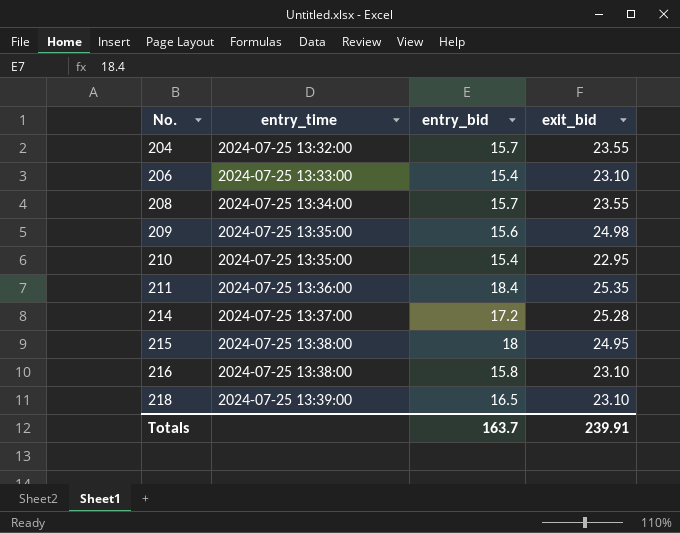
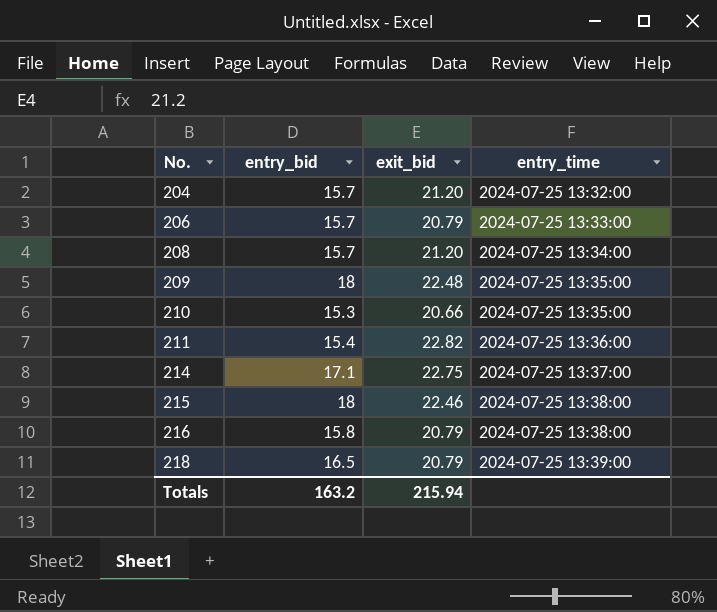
column entry_time | position: 2 -> 4
204 | exit_bid: 23.55 -> 21.20
206 | entry_bid: 15.4 -> 15.7
206 | exit_bid: 23.10 -> 20.79
208 | exit_bid: 23.55 -> 21.20
209 | entry_bid: 15.6 -> 18
209 | exit_bid: 24.98 -> 22.48
210 | entry_bid: 15.4 -> 15.3
210 | exit_bid: 22.95 -> 20.66
211 | entry_bid: 18.4 -> 15.4
211 | exit_bid: 25.35 -> 22.82
214 | entry_bid: 17.2 -> 17.1
214 | exit_bid: 25.28 -> 22.75
215 | exit_bid: 24.95 -> 22.46
216 | exit_bid: 23.10 -> 20.79
218 | exit_bid: 23.10 -> 20.79
Totals | entry_bid: 163.7 -> 163.2
Totals | exit_bid: 239.91 -> 215.94

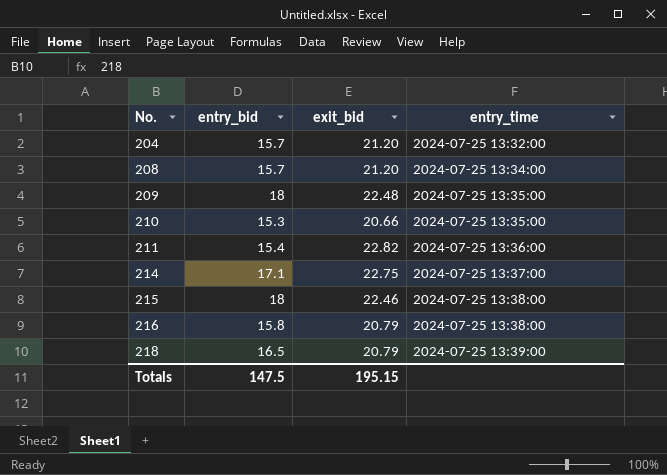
row 206: 15.7 | 20.79 | 2024-07-25 13:33:00 -> none
Totals | entry_bid: 163.2 -> 147.5
Totals | exit_bid: 215.94 -> 195.15

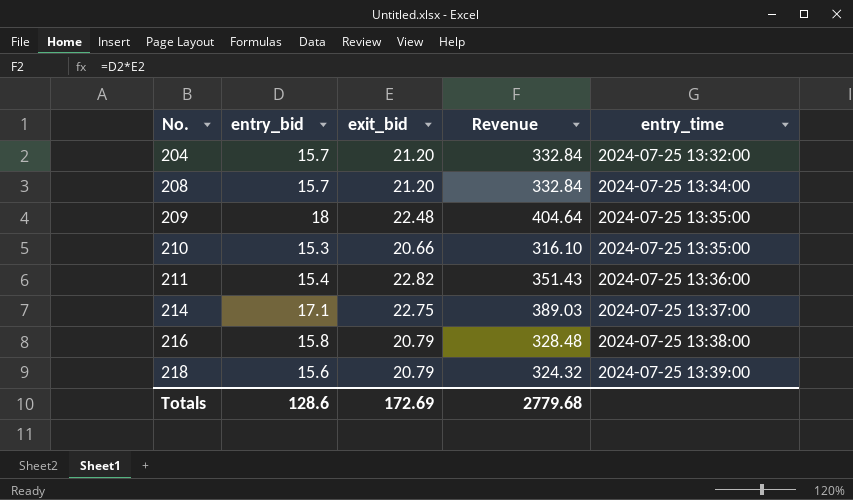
column Revenue | formula: none -> [entry_bid] * [exit_bid]
row 215: 18 | 22.46 | 2024-07-25 13:38:00 -> none
218 | entry_bid: 16.5 -> 15.6
Totals | entry_bid: 147.5 -> 128.6
Totals | exit_bid: 195.15 -> 172.69

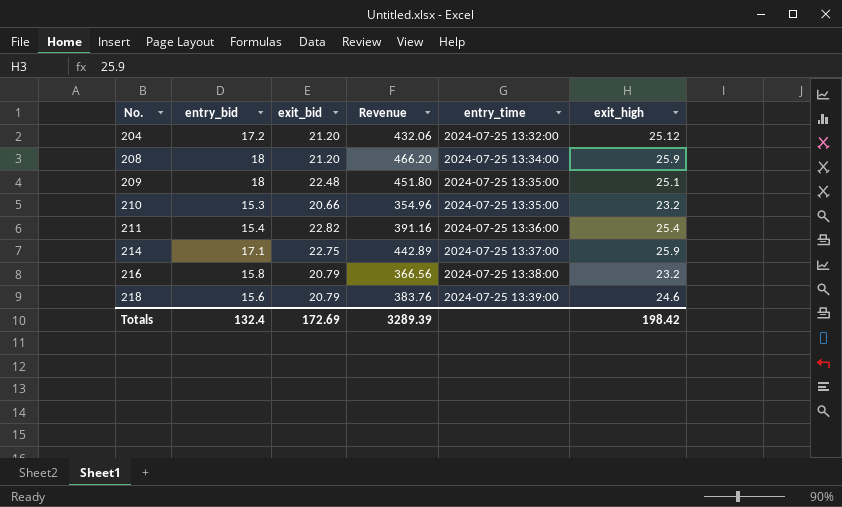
column Revenue | formula: [entry_bid] * [exit_bid] -> [entry_bid] * [exit_high]
column exit_high | position: none -> 6
204 | entry_bid: 15.7 -> 17.2
208 | entry_bid: 15.7 -> 18
Totals | entry_bid: 128.6 -> 132.4
Totals | Revenue: 2779.68 -> 3289.39

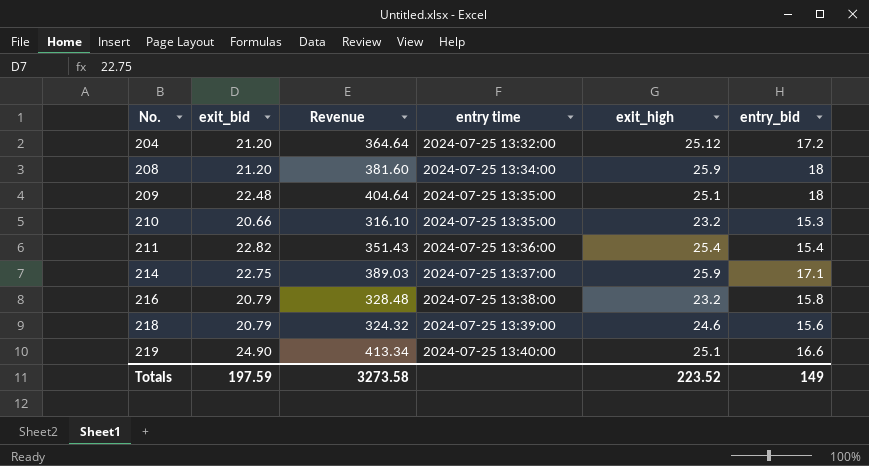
column Revenue | formula: [entry_bid] * [exit_high] -> [exit_bid] * [entry_bid]
column name: entry_time -> entry time
column entry_bid | position: 2 -> 6
row 219: none -> 24.90 | 413.34 | 2024-07-25 13:40:00 | 25.1 | 16.6
Totals | exit_bid: 172.69 -> 197.59
Totals | Revenue: 3289.39 -> 3273.58
Totals | exit_high: 198.42 -> 223.52
Totals | entry_bid: 132.4 -> 149

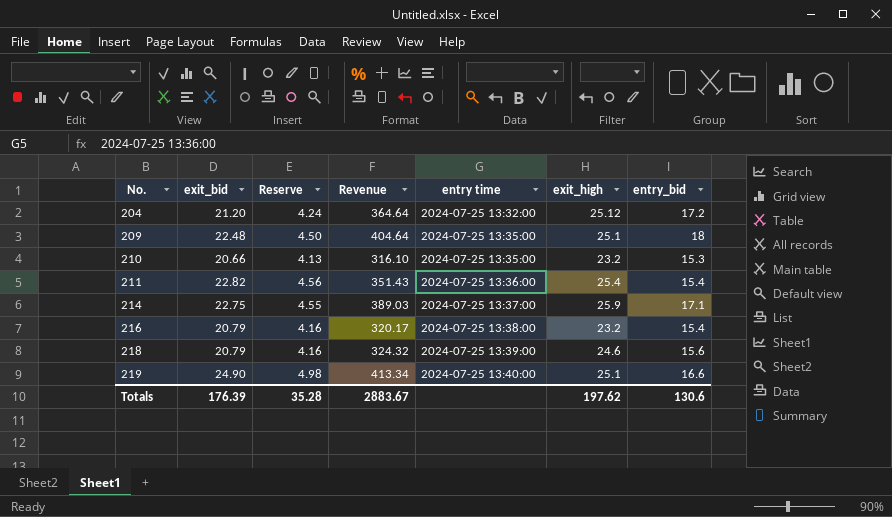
column Reserve | formula: none -> [exit_bid] * 0.2
row 208: 21.20 | 381.60 | 2024-07-25 13:34:00 | 25.9 | 18 -> none
216 | Revenue: 328.48 -> 320.17
216 | entry_bid: 15.8 -> 15.4
Totals | exit_bid: 197.59 -> 176.39
Totals | Revenue: 3273.58 -> 2883.67
Totals | exit_high: 223.52 -> 197.62
Totals | entry_bid: 149 -> 130.6

